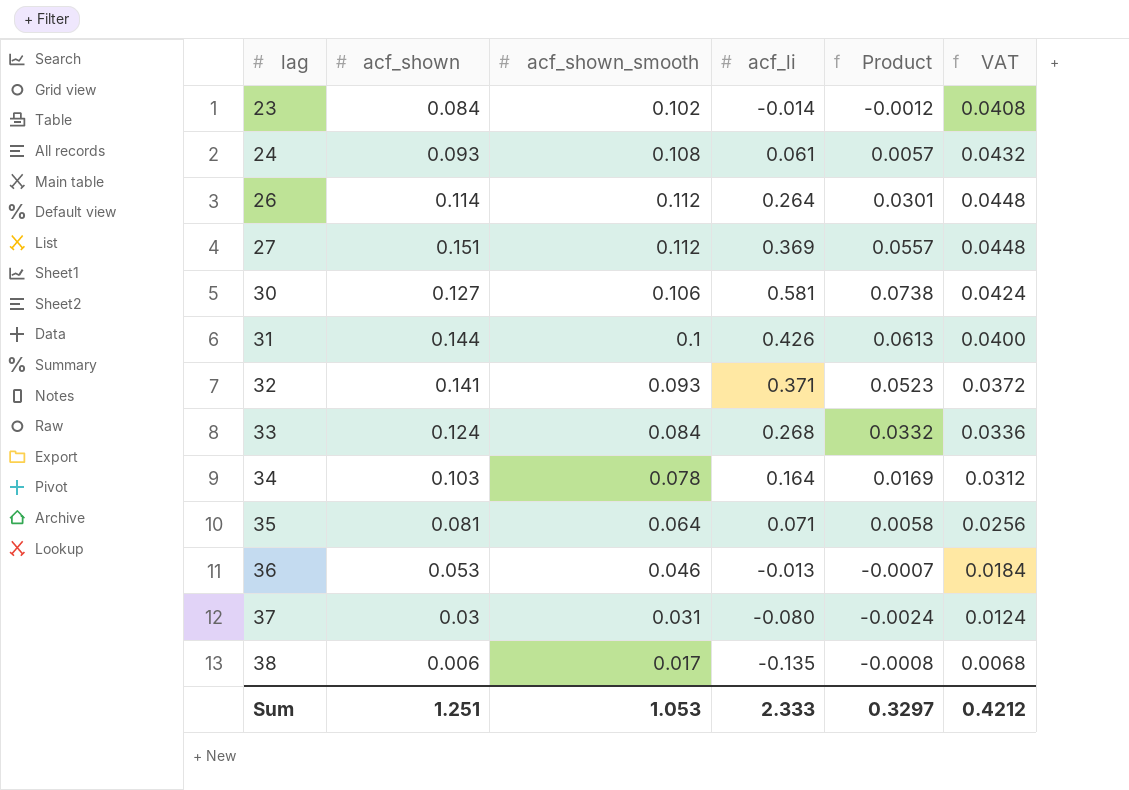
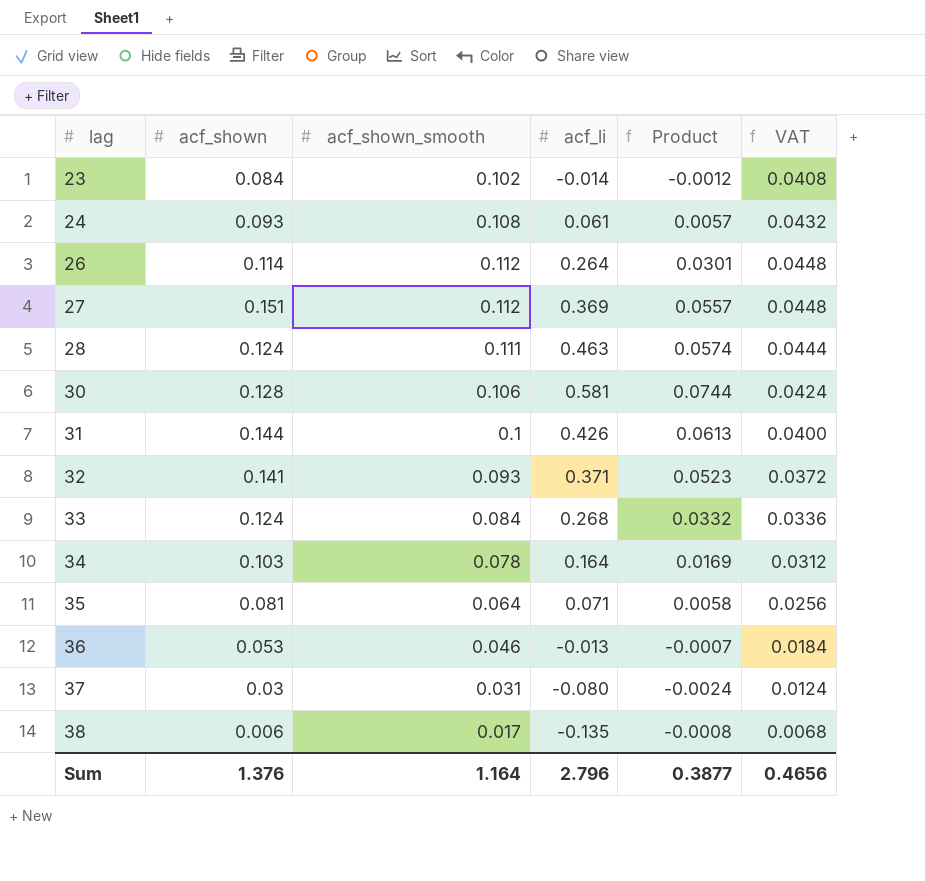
row 28: none -> 0.124 | 0.111 | 0.463 | 0.0574 | 0.0444
30 | acf_shown: 0.127 -> 0.128
30 | Product: 0.0738 -> 0.0744
Sum | acf_shown: 1.251 -> 1.376
Sum | acf_shown_smooth: 1.053 -> 1.164
Sum | acf_li: 2.333 -> 2.796
Sum | Product: 0.3297 -> 0.3877
Sum | VAT: 0.4212 -> 0.4656

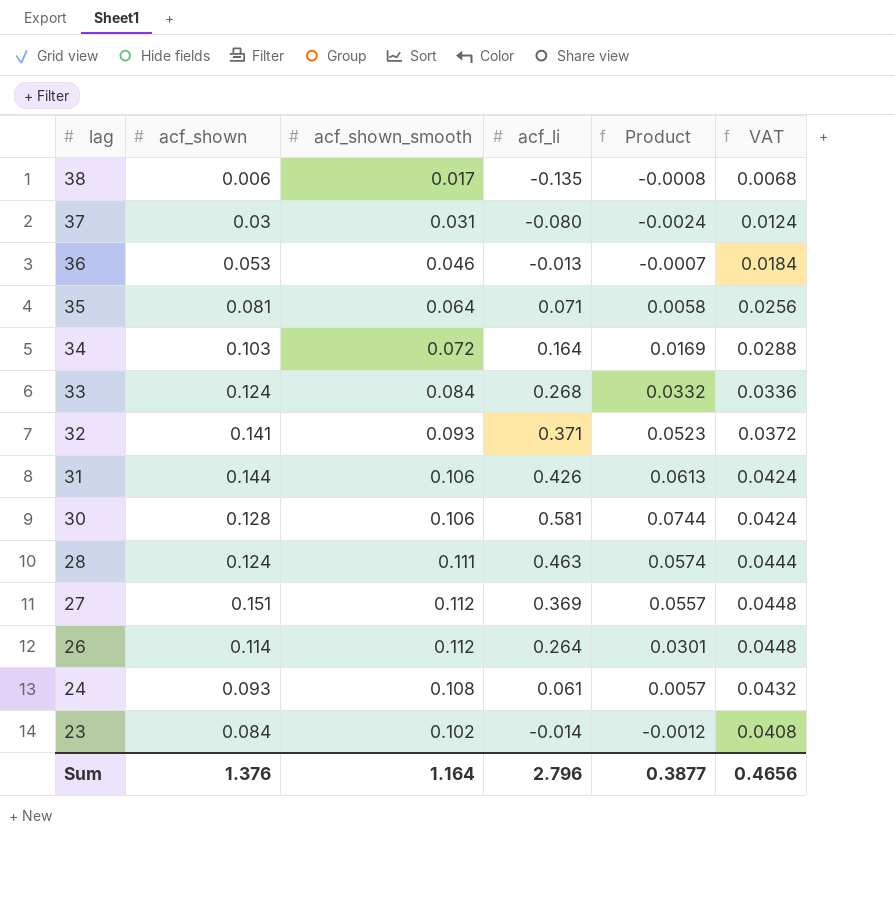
row order: lag ascending -> lag descending
34 | acf_shown_smooth: 0.078 -> 0.072
34 | VAT: 0.0312 -> 0.0288
31 | acf_shown_smooth: 0.1 -> 0.106
31 | VAT: 0.0400 -> 0.0424

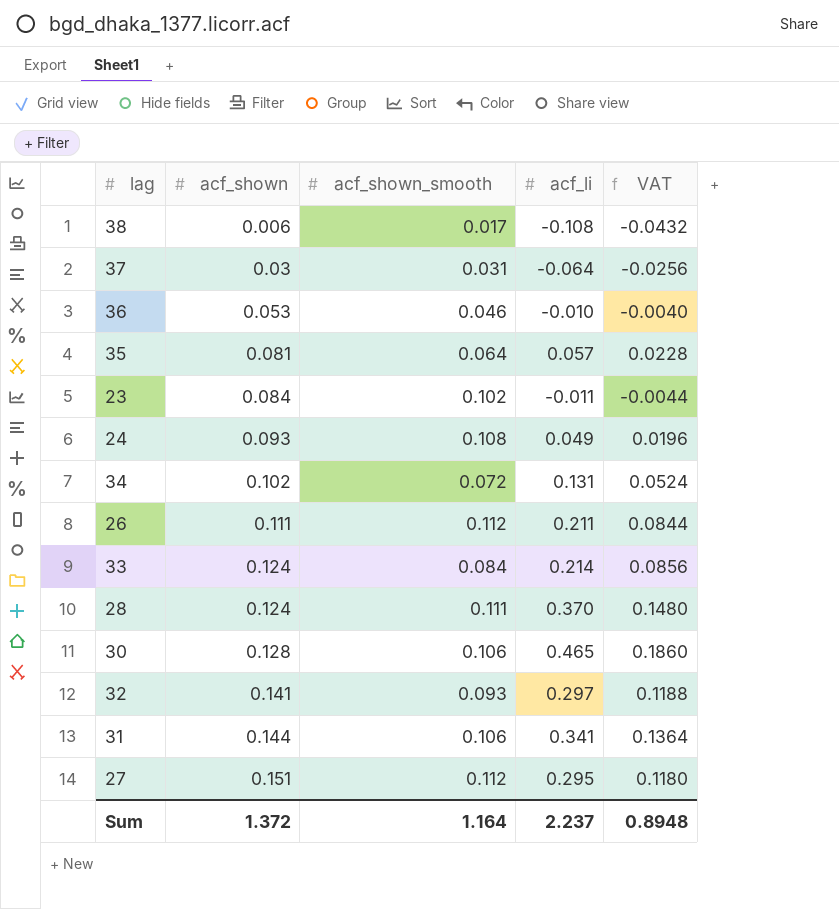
row order: lag descending -> acf_shown ascending
column Product | formula: [acf_shown] * [acf_li] -> none
column VAT | formula: [acf_shown_smooth] * 0.4 -> [acf_li] * 0.4
38 | acf_li: -0.135 -> -0.108
37 | acf_li: -0.080 -> -0.064
36 | acf_li: -0.013 -> -0.010
35 | acf_li: 0.071 -> 0.057
23 | acf_li: -0.014 -> -0.011
24 | acf_li: 0.061 -> 0.049
34 | acf_shown: 0.103 -> 0.102
34 | acf_li: 0.164 -> 0.131
26 | acf_shown: 0.114 -> 0.111
26 | acf_li: 0.264 -> 0.211
33 | acf_li: 0.268 -> 0.214
28 | acf_li: 0.463 -> 0.370
30 | acf_li: 0.581 -> 0.465
32 | acf_li: 0.371 -> 0.297
31 | acf_li: 0.426 -> 0.341
27 | acf_li: 0.369 -> 0.295
Sum | acf_shown: 1.376 -> 1.372
Sum | acf_li: 2.796 -> 2.237
Sum | VAT: 0.4656 -> 0.8948

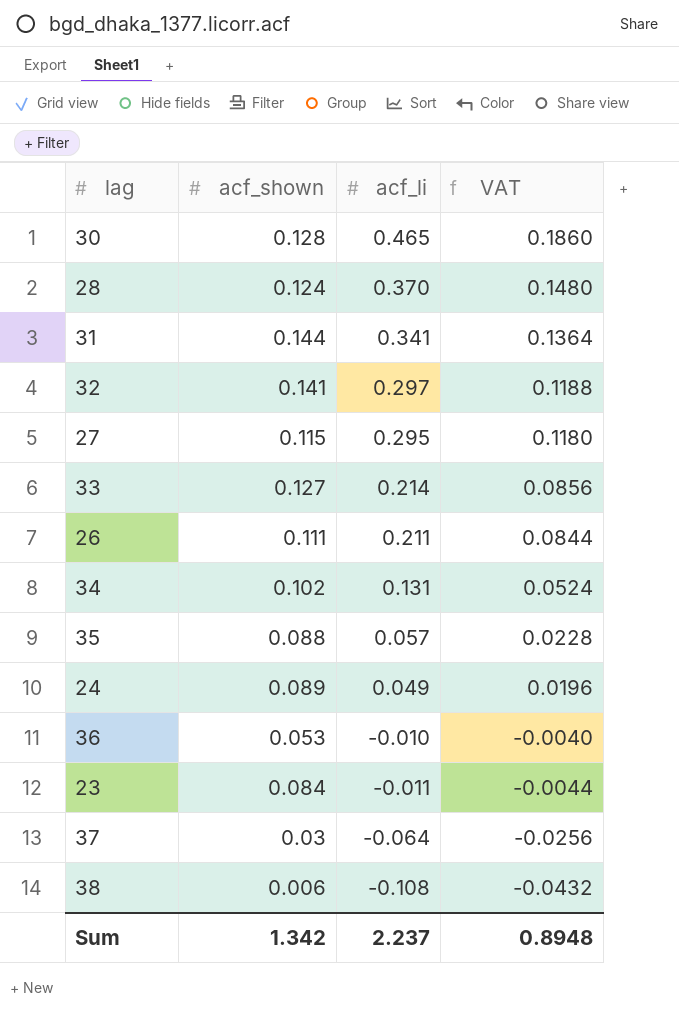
row order: acf_shown ascending -> acf_li descending
column acf_shown_smooth | position: 3 -> none
27 | acf_shown: 0.151 -> 0.115
33 | acf_shown: 0.124 -> 0.127
35 | acf_shown: 0.081 -> 0.088
24 | acf_shown: 0.093 -> 0.089
Sum | acf_shown: 1.372 -> 1.342

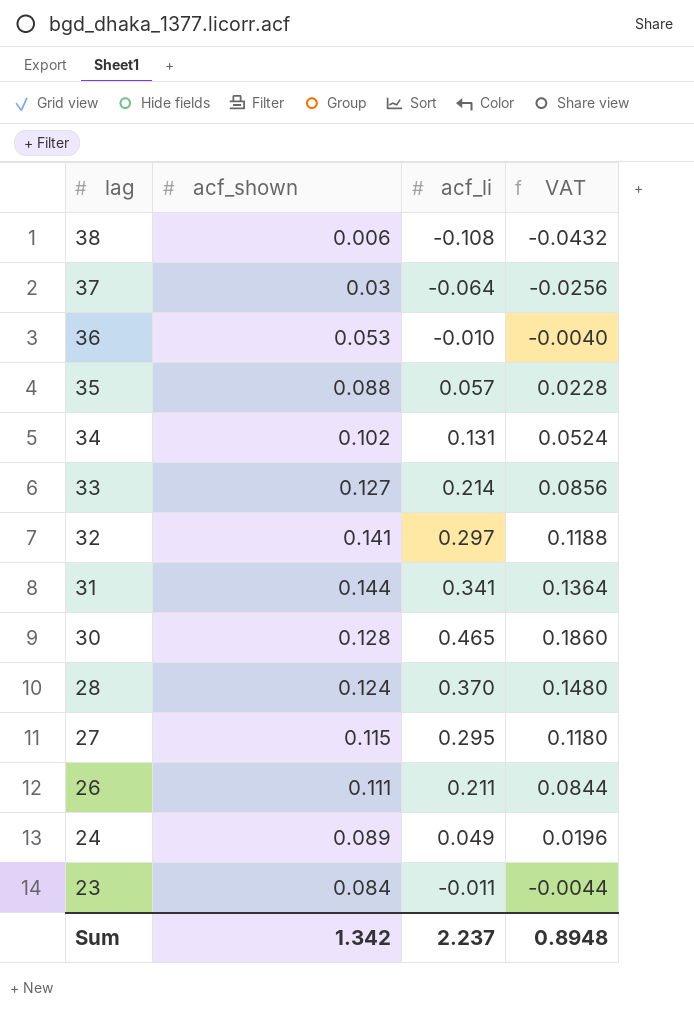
row order: acf_li descending -> lag descending

